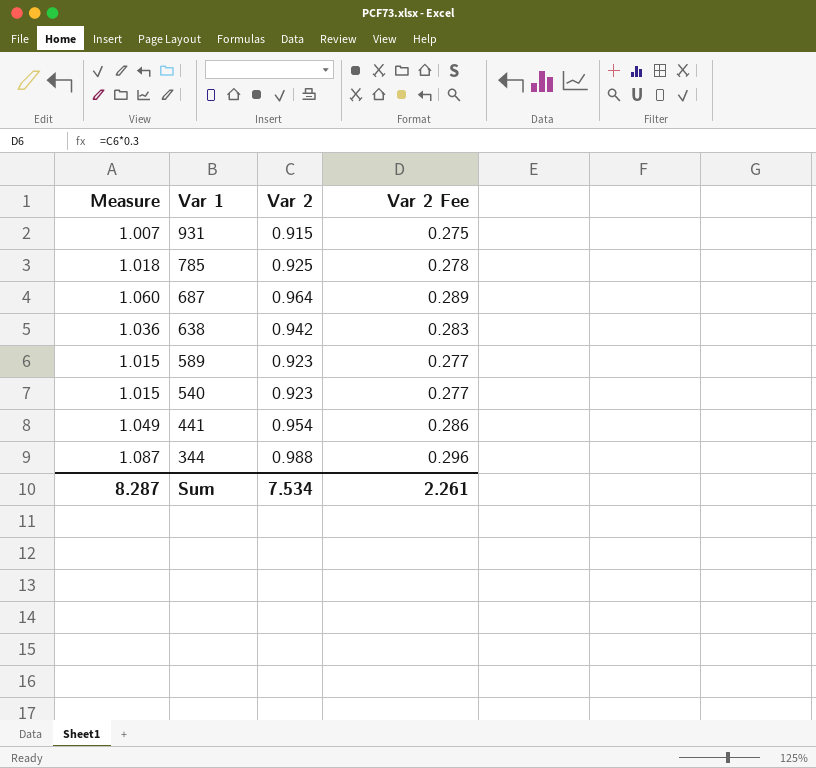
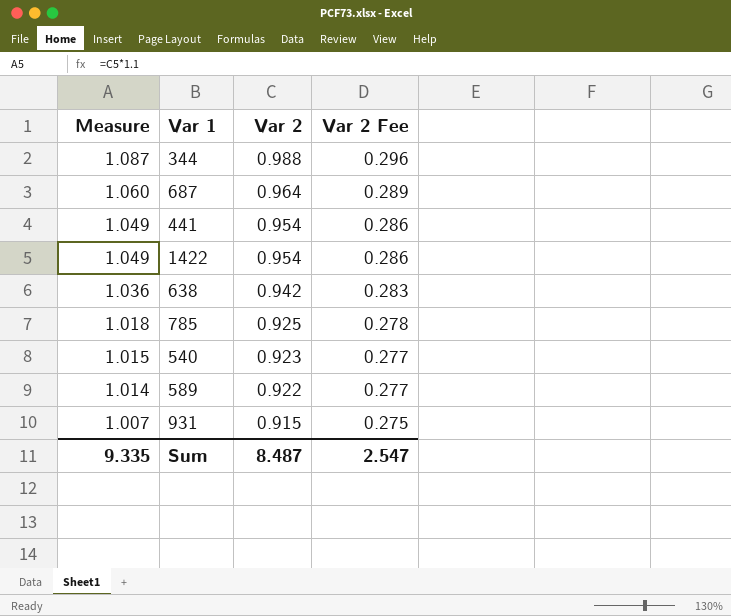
row order: Var 1 descending -> Measure descending
row 1422: none -> 1.049 | 0.954 | 0.286
589 | Measure: 1.015 -> 1.014
589 | Var 2: 0.923 -> 0.922
Sum | Measure: 8.287 -> 9.335
Sum | Var 2: 7.534 -> 8.487
Sum | Var 2 Fee: 2.261 -> 2.547

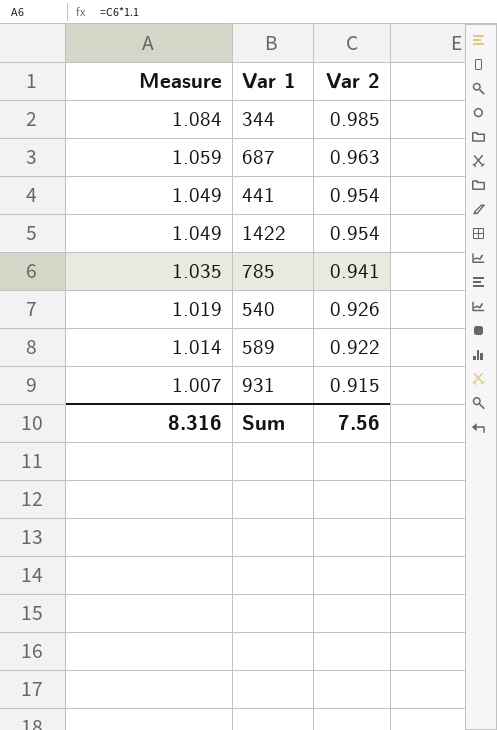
column Var 2 Fee | formula: [Var 2] * 0.3 -> none
row 638: 1.036 | 0.942 | 0.283 -> none
344 | Measure: 1.087 -> 1.084
344 | Var 2: 0.988 -> 0.985
687 | Measure: 1.060 -> 1.059
687 | Var 2: 0.964 -> 0.963
785 | Measure: 1.018 -> 1.035
785 | Var 2: 0.925 -> 0.941
540 | Measure: 1.015 -> 1.019
540 | Var 2: 0.923 -> 0.926
Sum | Measure: 9.335 -> 8.316
Sum | Var 2: 8.487 -> 7.56

